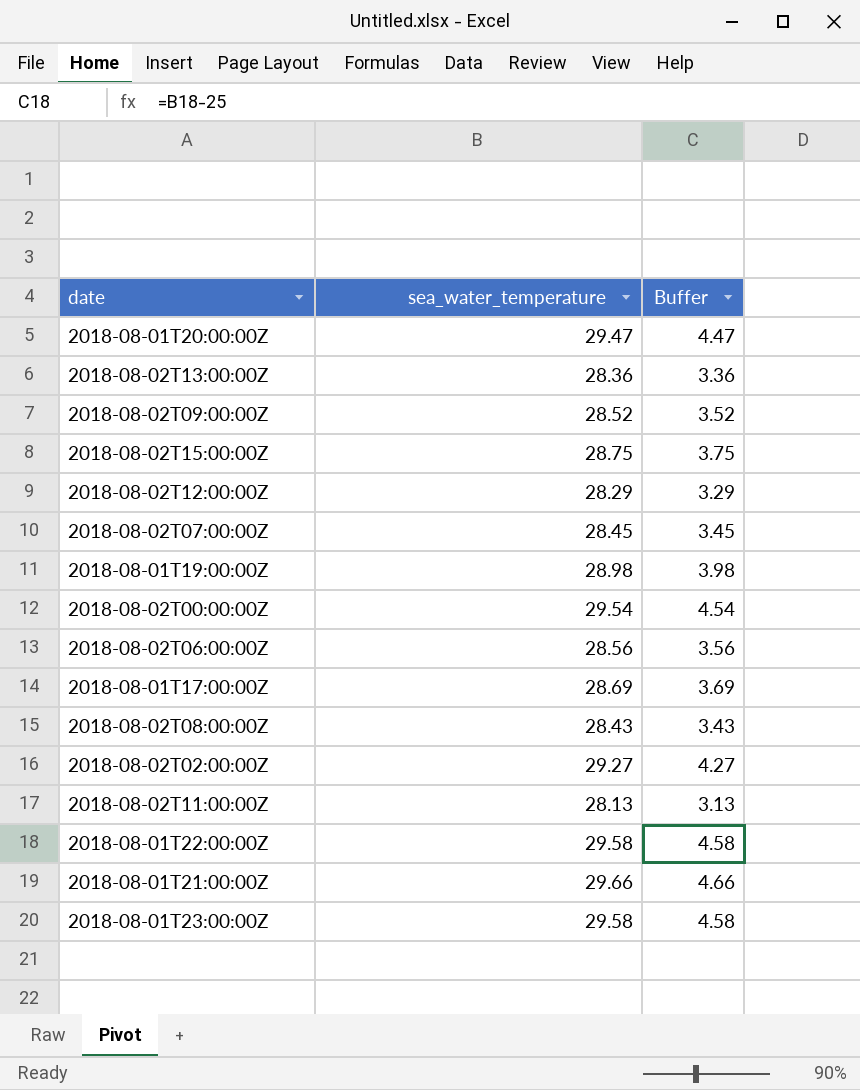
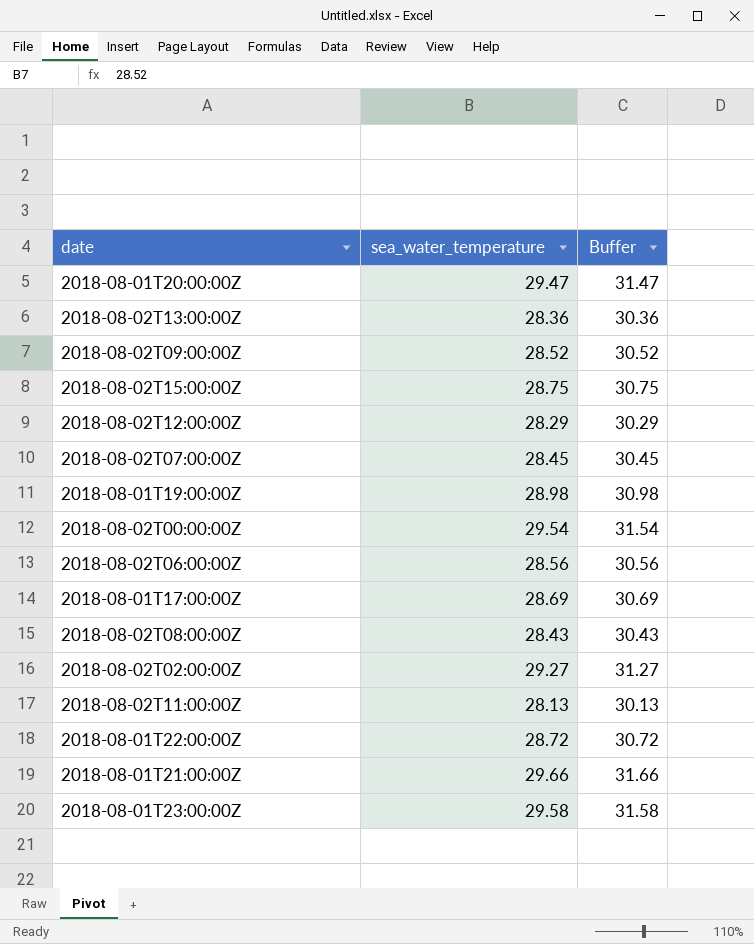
column Buffer | formula: [sea_water_temperature] - 25 -> [sea_water_temperature] + 2
2018-08-01T22:00:00Z | sea_water_temperature: 29.58 -> 28.72

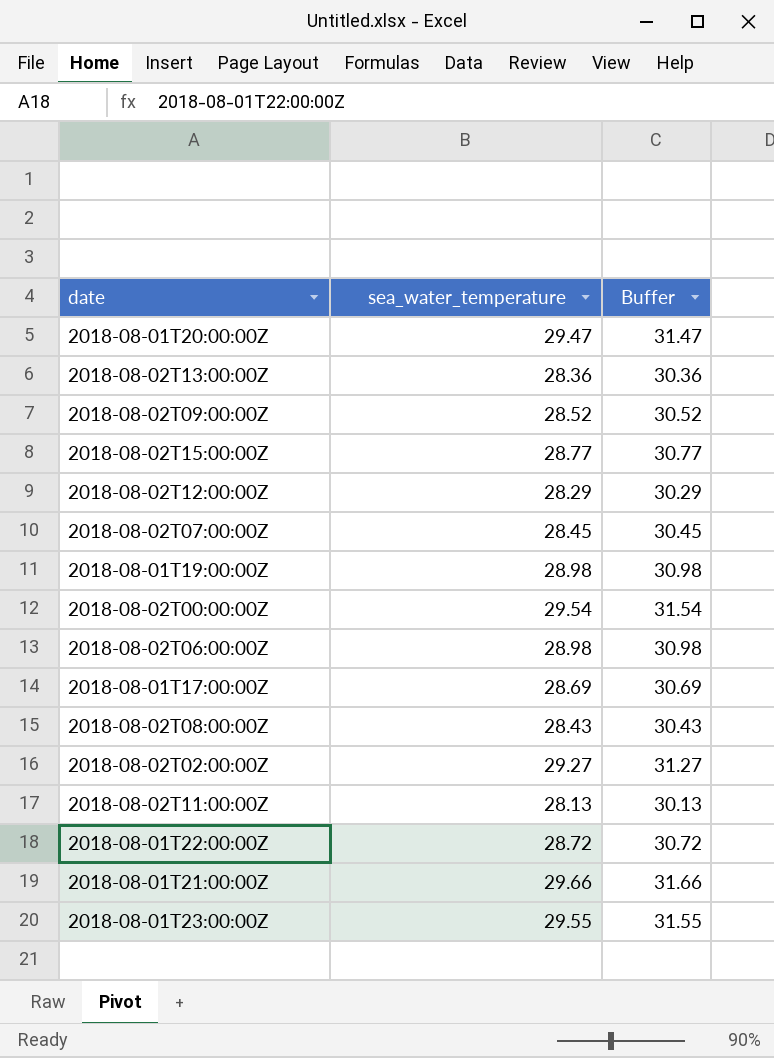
2018-08-02T15:00:00Z | sea_water_temperature: 28.75 -> 28.77
2018-08-02T15:00:00Z | Buffer: 30.75 -> 30.77
2018-08-02T06:00:00Z | sea_water_temperature: 28.56 -> 28.98
2018-08-02T06:00:00Z | Buffer: 30.56 -> 30.98
2018-08-01T23:00:00Z | sea_water_temperature: 29.58 -> 29.55
2018-08-01T23:00:00Z | Buffer: 31.58 -> 31.55

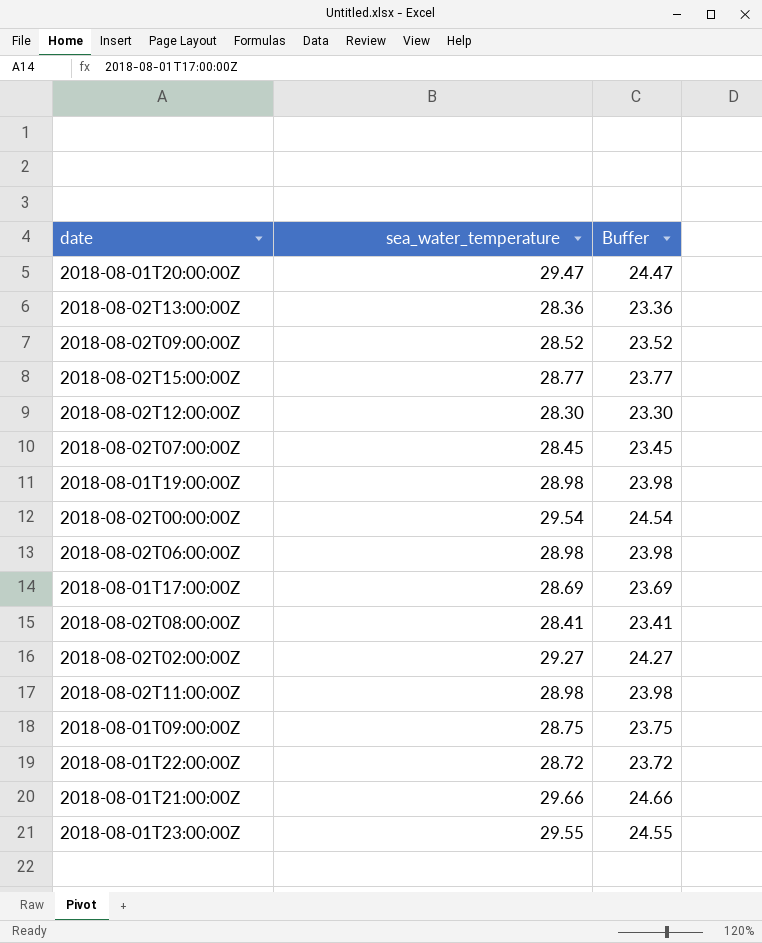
column Buffer | formula: [sea_water_temperature] + 2 -> [sea_water_temperature] - 5
2018-08-02T12:00:00Z | sea_water_temperature: 28.29 -> 28.30
2018-08-02T08:00:00Z | sea_water_temperature: 28.43 -> 28.41
2018-08-02T11:00:00Z | sea_water_temperature: 28.13 -> 28.98
row 2018-08-01T09:00:00Z: none -> 28.75 | 23.75

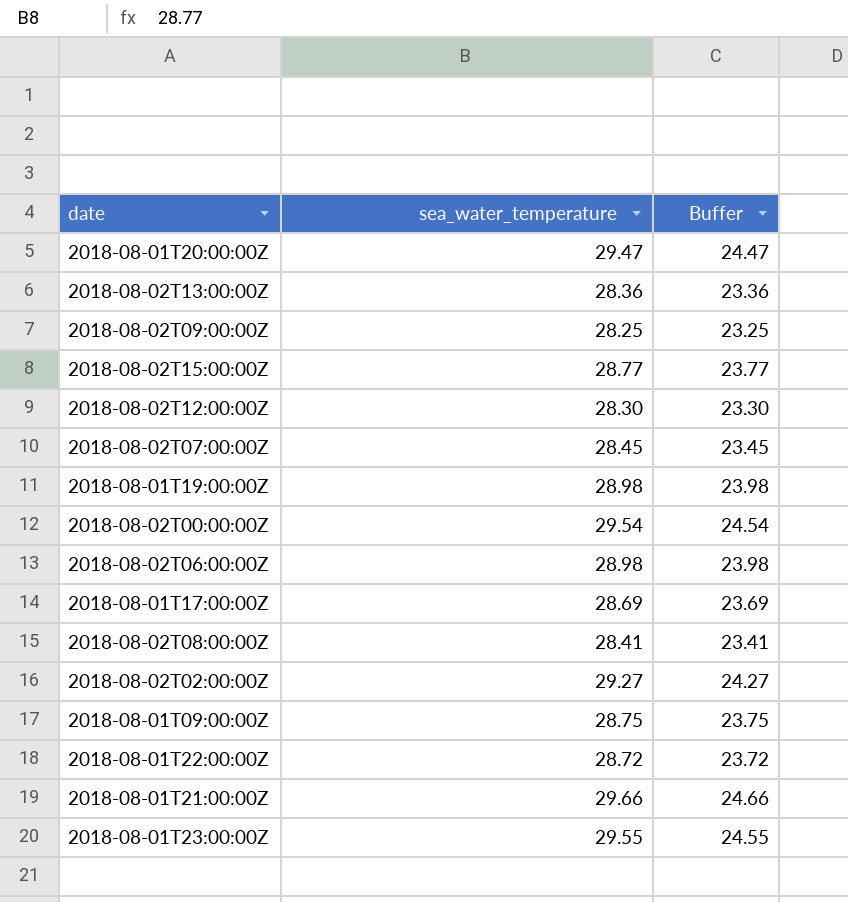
row 2018-08-02T11:00:00Z: 28.98 | 23.98 -> none
2018-08-02T09:00:00Z | sea_water_temperature: 28.52 -> 28.25
2018-08-02T09:00:00Z | Buffer: 23.52 -> 23.25

